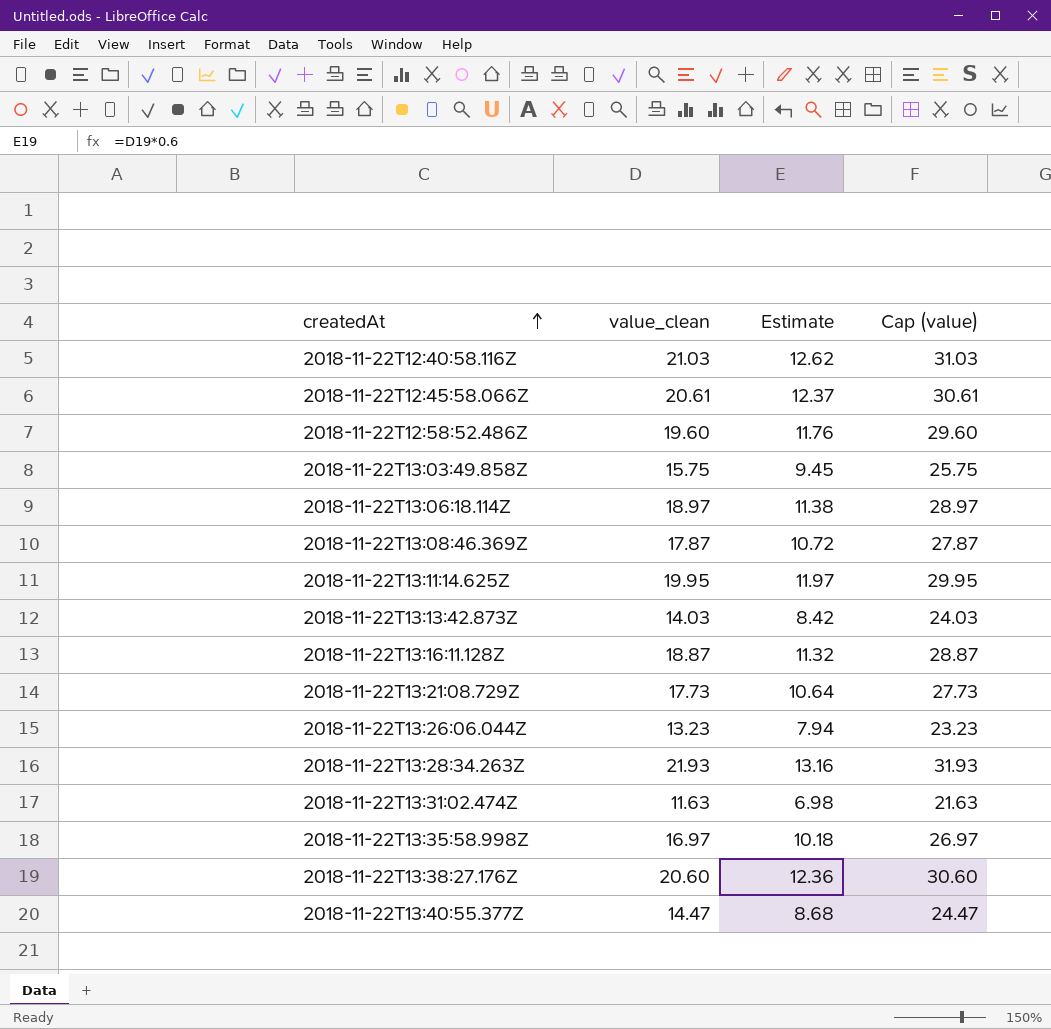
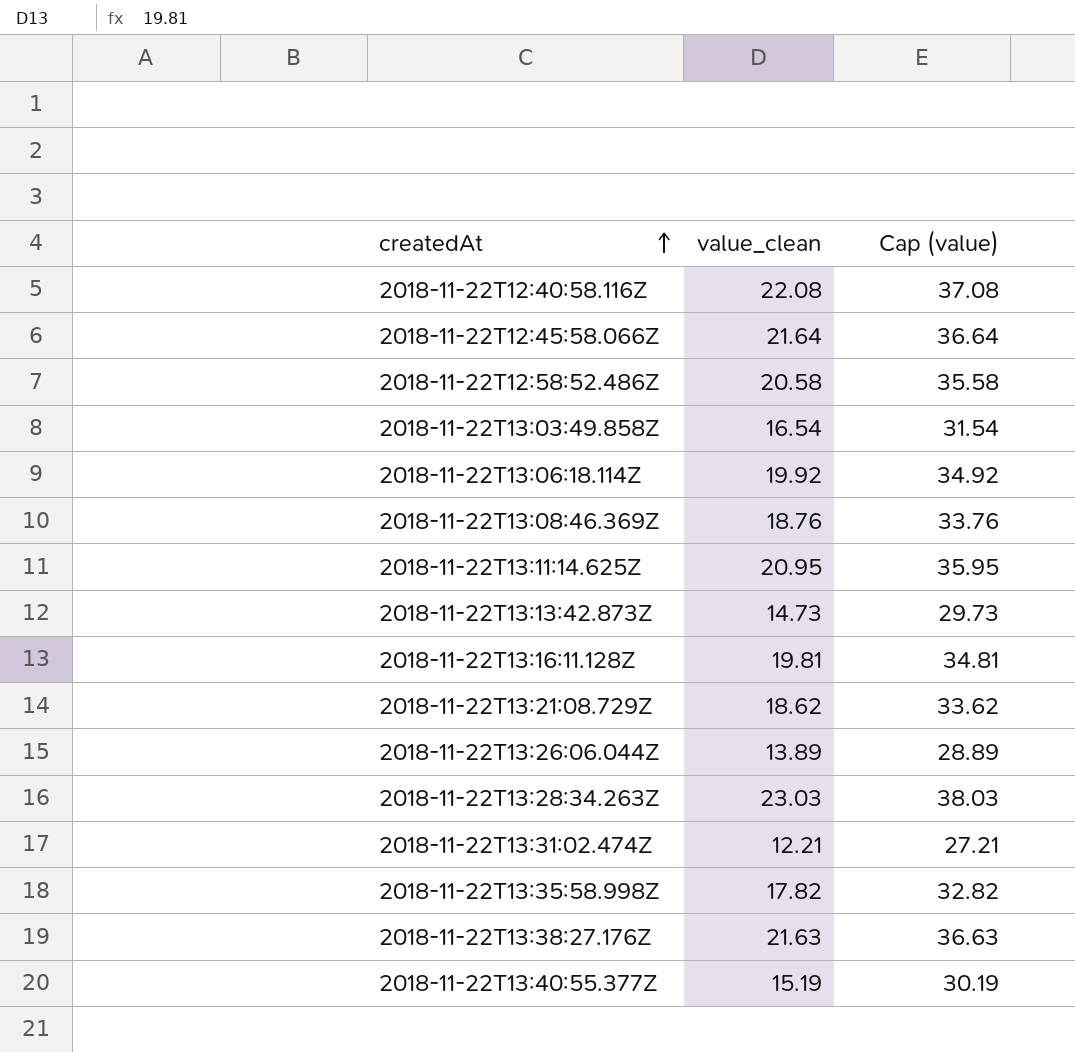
column Estimate | formula: [value_clean] * 0.6 -> none
column Cap (value) | formula: [value_clean] + 10 -> [value_clean] + 15
2018-11-22T12:40:58.116Z | value_clean: 21.03 -> 22.08
2018-11-22T12:45:58.066Z | value_clean: 20.61 -> 21.64
2018-11-22T12:58:52.486Z | value_clean: 19.60 -> 20.58
2018-11-22T13:03:49.858Z | value_clean: 15.75 -> 16.54
2018-11-22T13:06:18.114Z | value_clean: 18.97 -> 19.92
2018-11-22T13:08:46.369Z | value_clean: 17.87 -> 18.76
2018-11-22T13:11:14.625Z | value_clean: 19.95 -> 20.95
2018-11-22T13:13:42.873Z | value_clean: 14.03 -> 14.73
2018-11-22T13:16:11.128Z | value_clean: 18.87 -> 19.81
2018-11-22T13:21:08.729Z | value_clean: 17.73 -> 18.62
2018-11-22T13:26:06.044Z | value_clean: 13.23 -> 13.89
2018-11-22T13:28:34.263Z | value_clean: 21.93 -> 23.03
2018-11-22T13:31:02.474Z | value_clean: 11.63 -> 12.21
2018-11-22T13:35:58.998Z | value_clean: 16.97 -> 17.82
2018-11-22T13:38:27.176Z | value_clean: 20.60 -> 21.63
2018-11-22T13:40:55.377Z | value_clean: 14.47 -> 15.19

